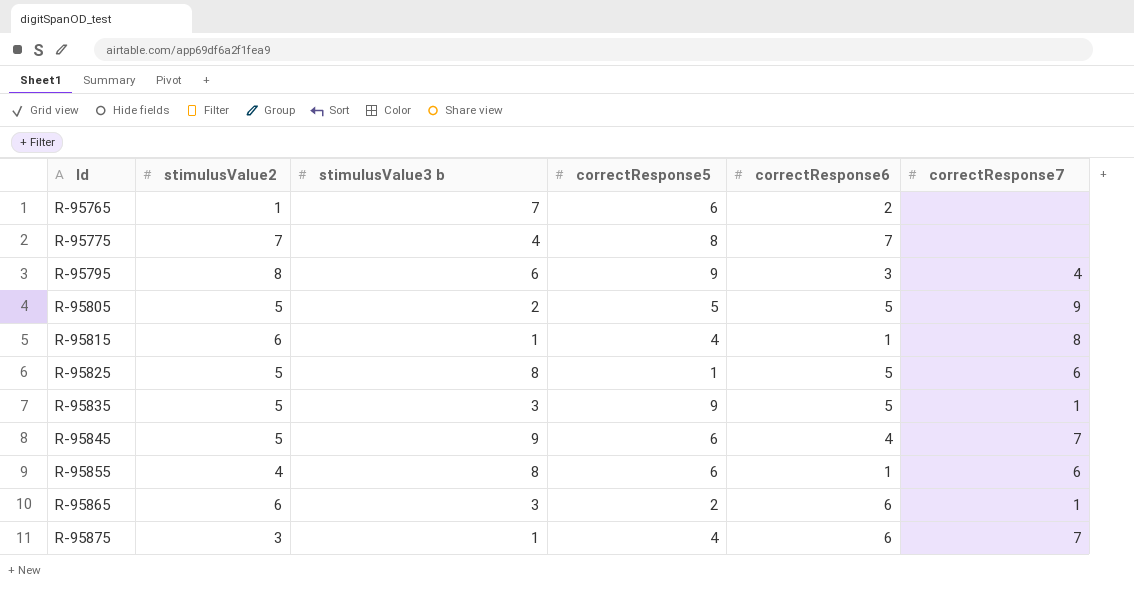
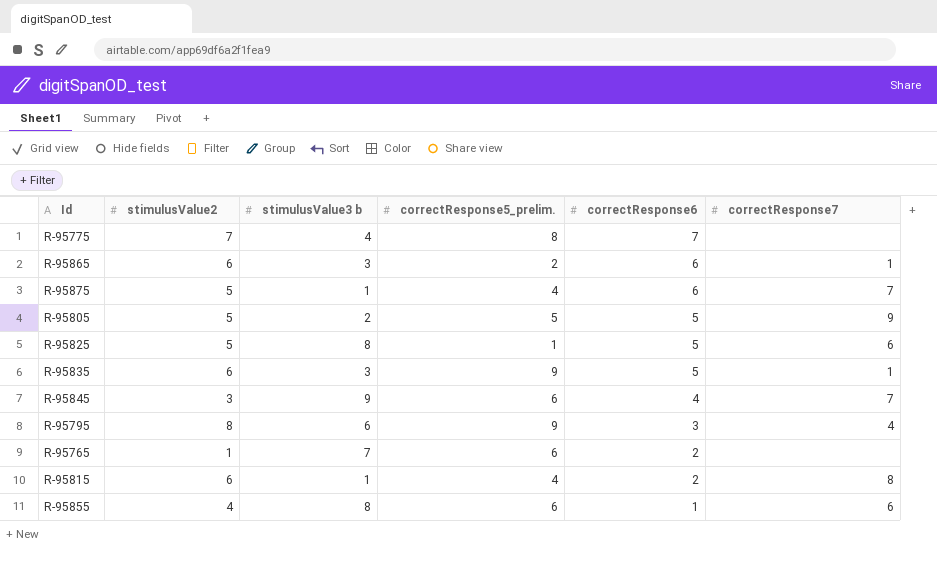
row order: Id ascending -> correctResponse6 descending
column name: correctResponse5 -> correctResponse5_prelim.
R-95875 | stimulusValue2: 3 -> 5
R-95835 | stimulusValue2: 5 -> 6
R-95845 | stimulusValue2: 5 -> 3
R-95815 | correctResponse6: 1 -> 2

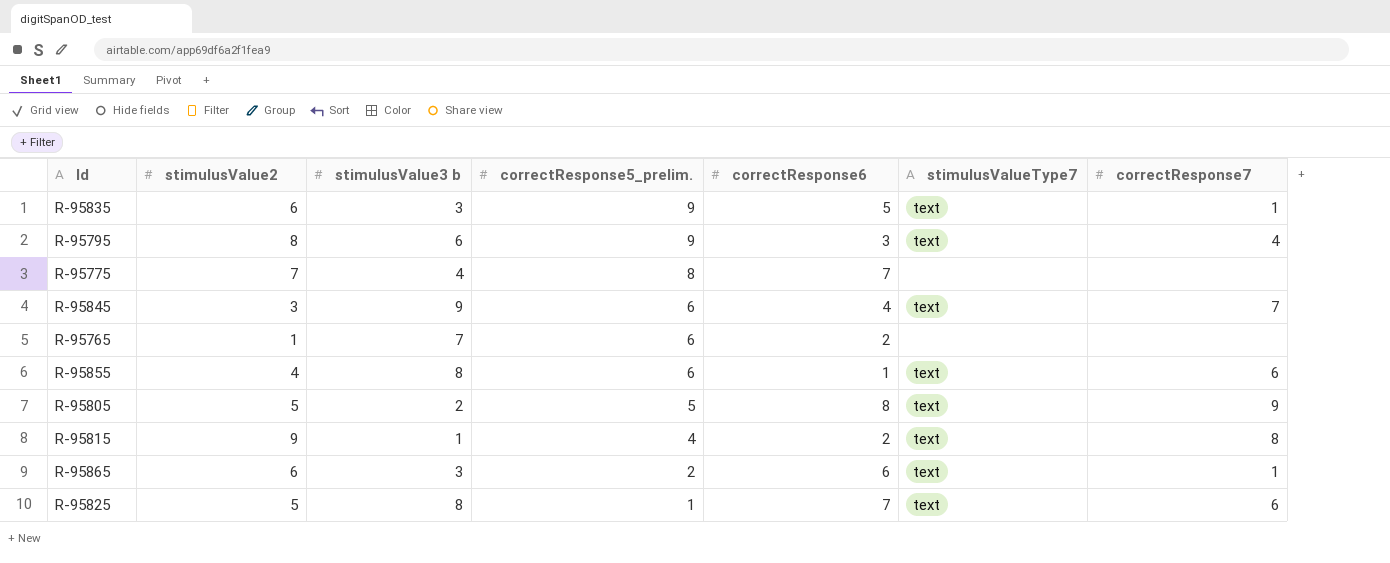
row order: correctResponse6 descending -> correctResponse5_prelim. descending
column stimulusValueType7 | position: none -> 6
row R-95875: 5 | 1 | 4 | 6 | 7 -> none
R-95805 | correctResponse6: 5 -> 8
R-95815 | stimulusValue2: 6 -> 9
R-95825 | correctResponse6: 5 -> 7

